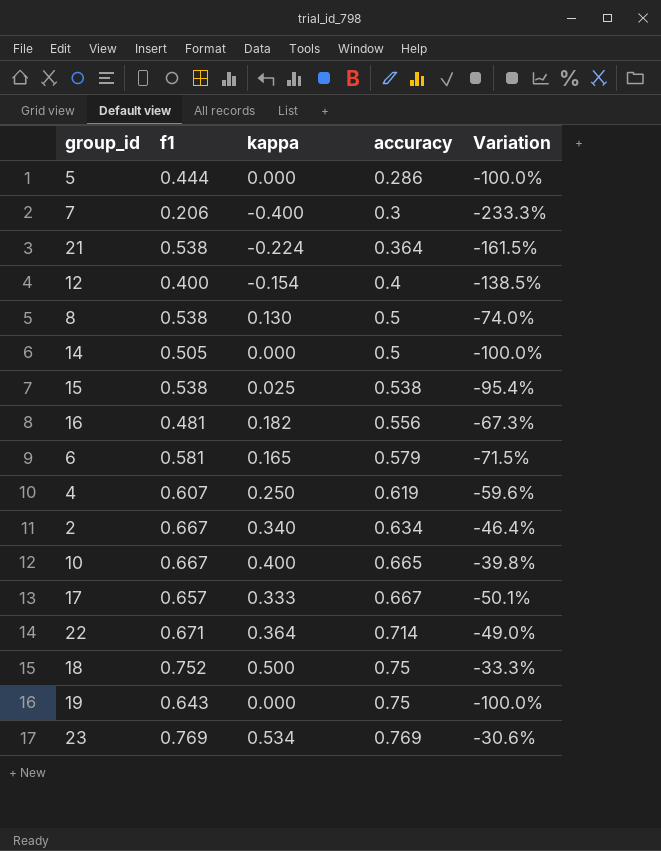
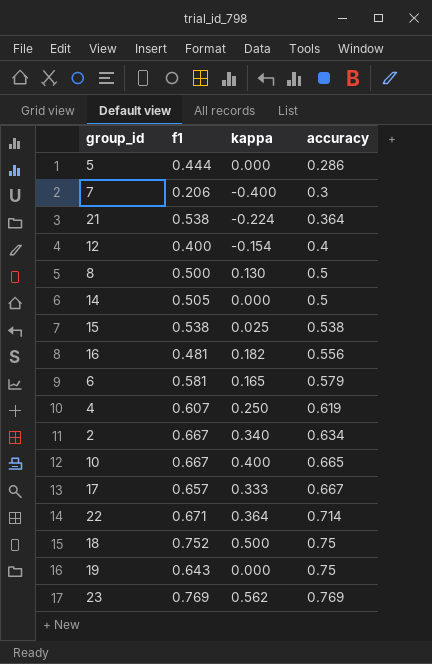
column Variation | formula: ([kappa] - [accuracy]) / [accuracy] -> none
8 | f1: 0.538 -> 0.500
23 | kappa: 0.534 -> 0.562

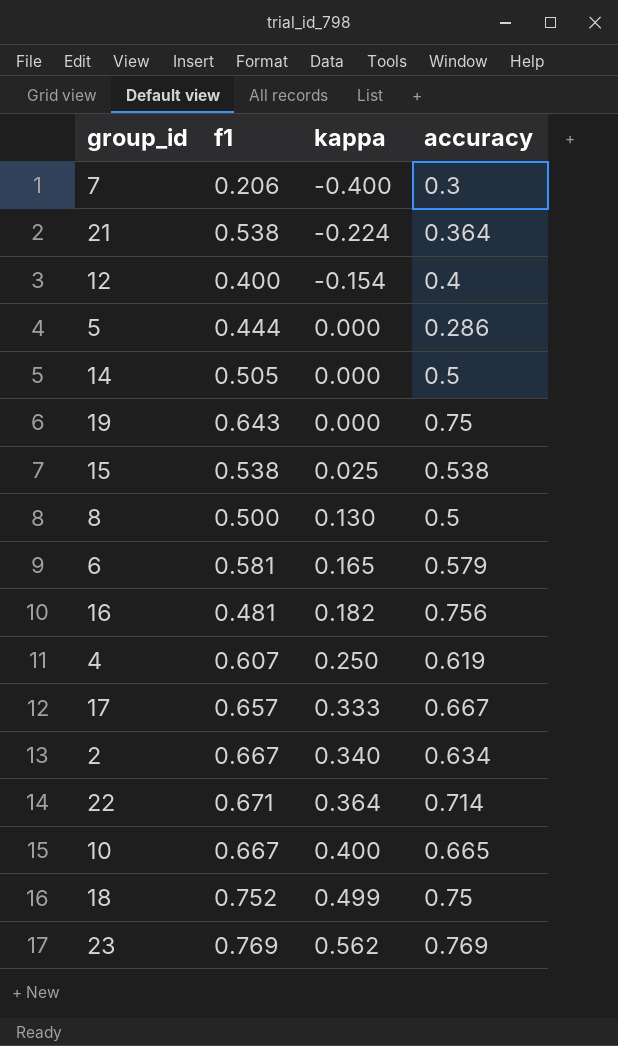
row order: accuracy ascending -> kappa ascending
16 | accuracy: 0.556 -> 0.756
18 | kappa: 0.500 -> 0.499

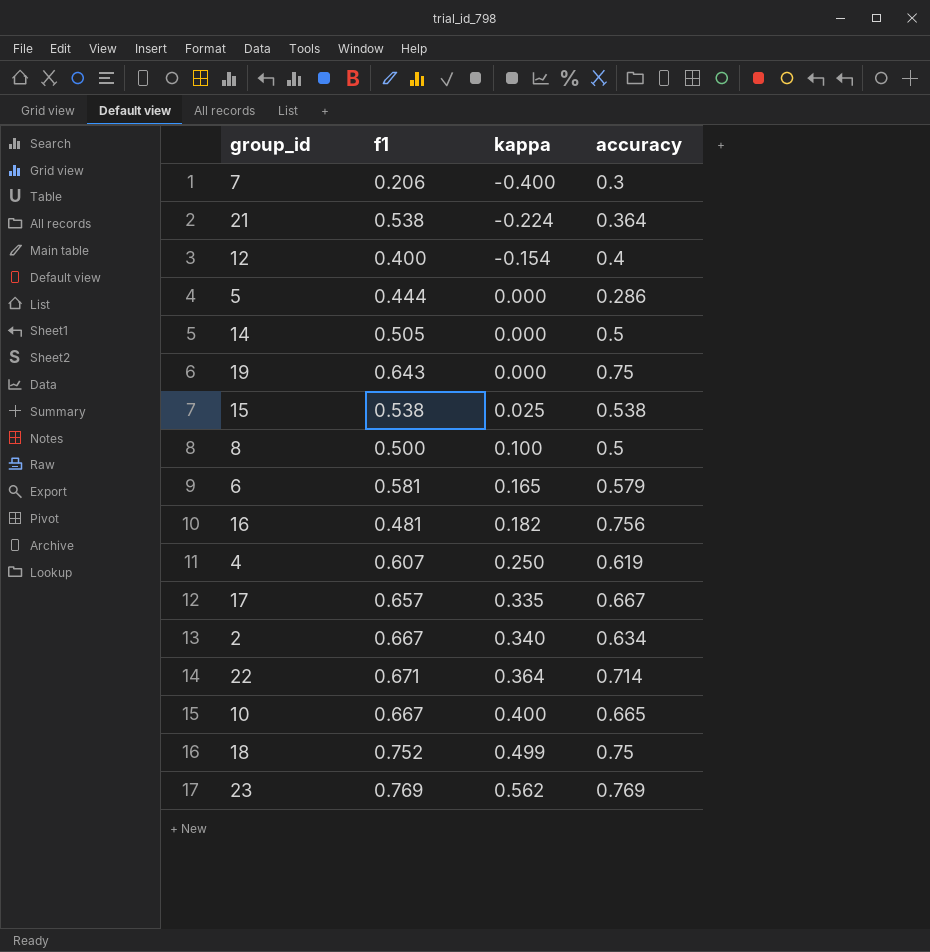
8 | kappa: 0.130 -> 0.100
17 | kappa: 0.333 -> 0.335

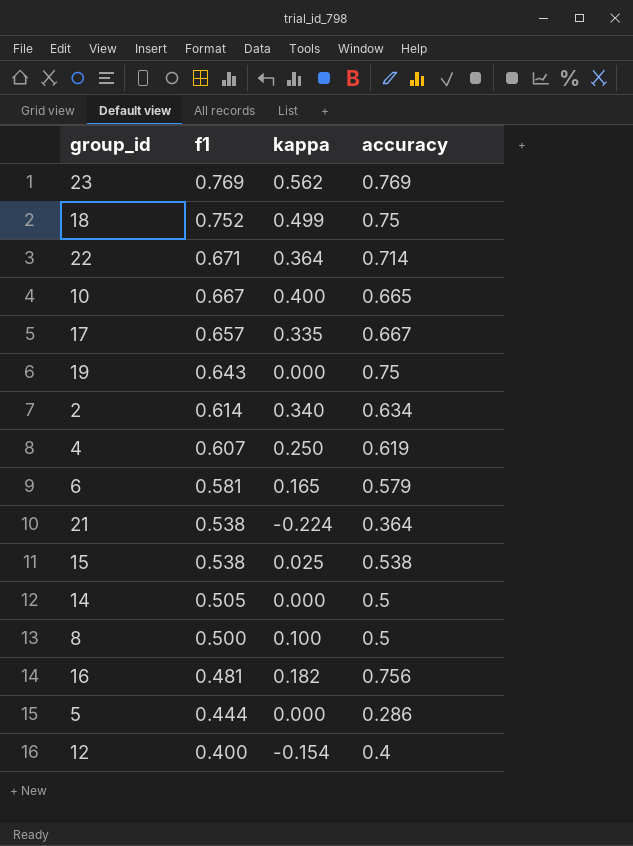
row order: kappa ascending -> f1 descending
row 7: 0.206 | -0.400 | 0.3 -> none
2 | f1: 0.667 -> 0.614

